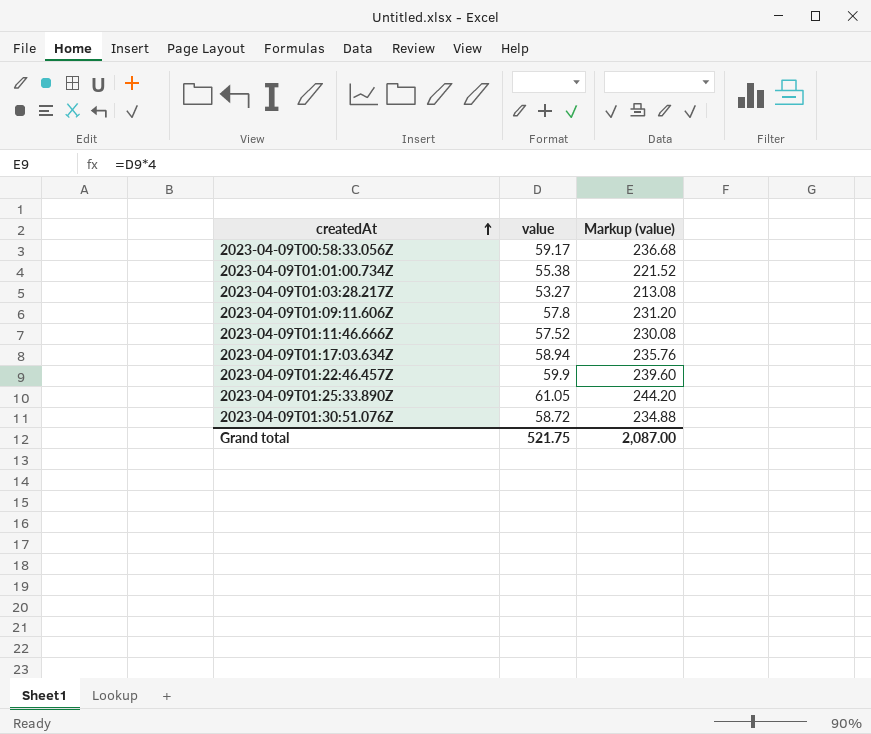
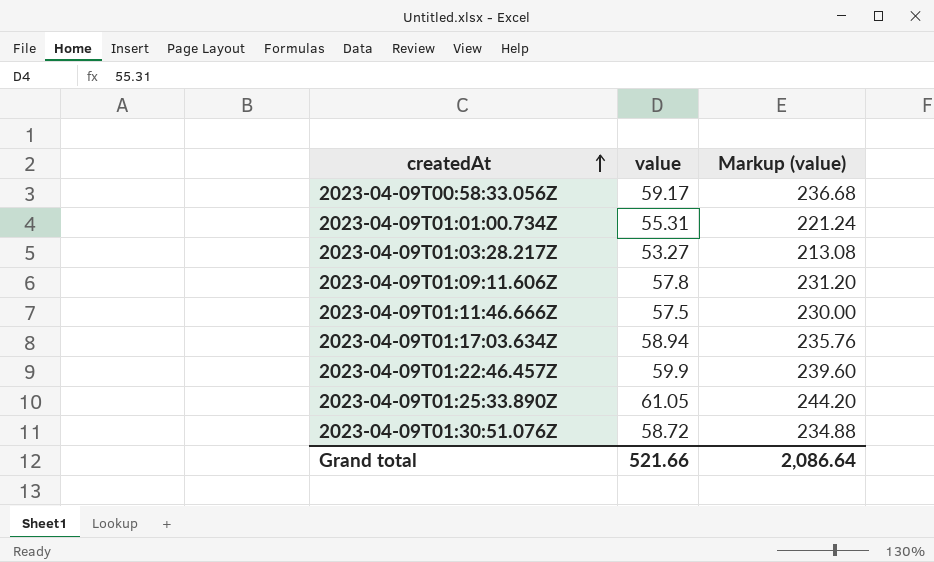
2023-04-09T01:01:00.734Z | value: 55.38 -> 55.31
2023-04-09T01:01:00.734Z | Markup (value): 221.52 -> 221.24
2023-04-09T01:11:46.666Z | value: 57.52 -> 57.5
2023-04-09T01:11:46.666Z | Markup (value): 230.08 -> 230.00
Grand total | value: 521.75 -> 521.66
Grand total | Markup (value): 2,087.00 -> 2,086.64

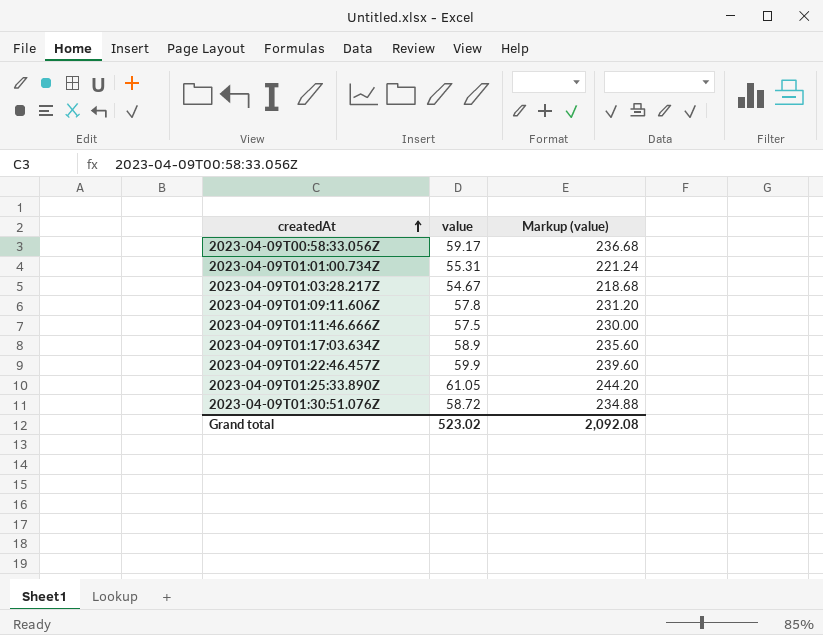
2023-04-09T01:03:28.217Z | value: 53.27 -> 54.67
2023-04-09T01:03:28.217Z | Markup (value): 213.08 -> 218.68
2023-04-09T01:17:03.634Z | value: 58.94 -> 58.9
2023-04-09T01:17:03.634Z | Markup (value): 235.76 -> 235.60
Grand total | value: 521.66 -> 523.02
Grand total | Markup (value): 2,086.64 -> 2,092.08

